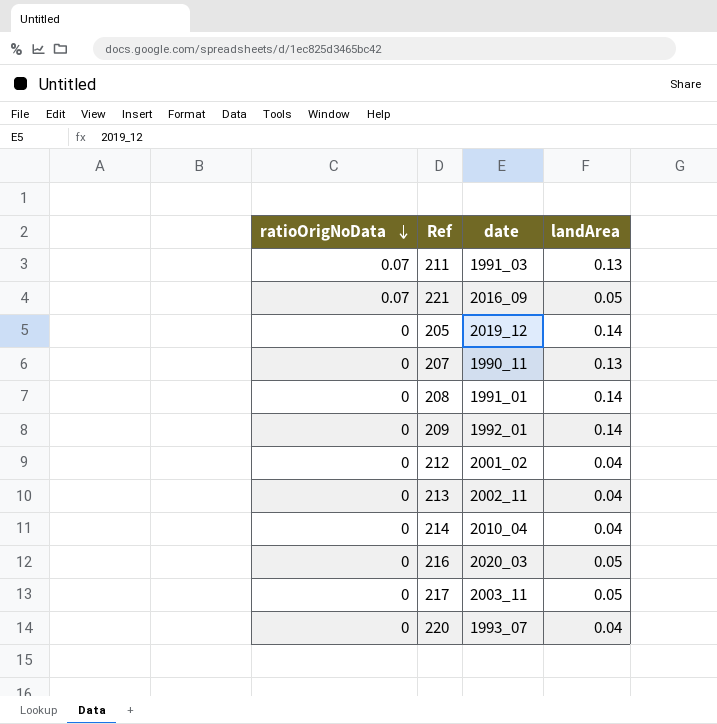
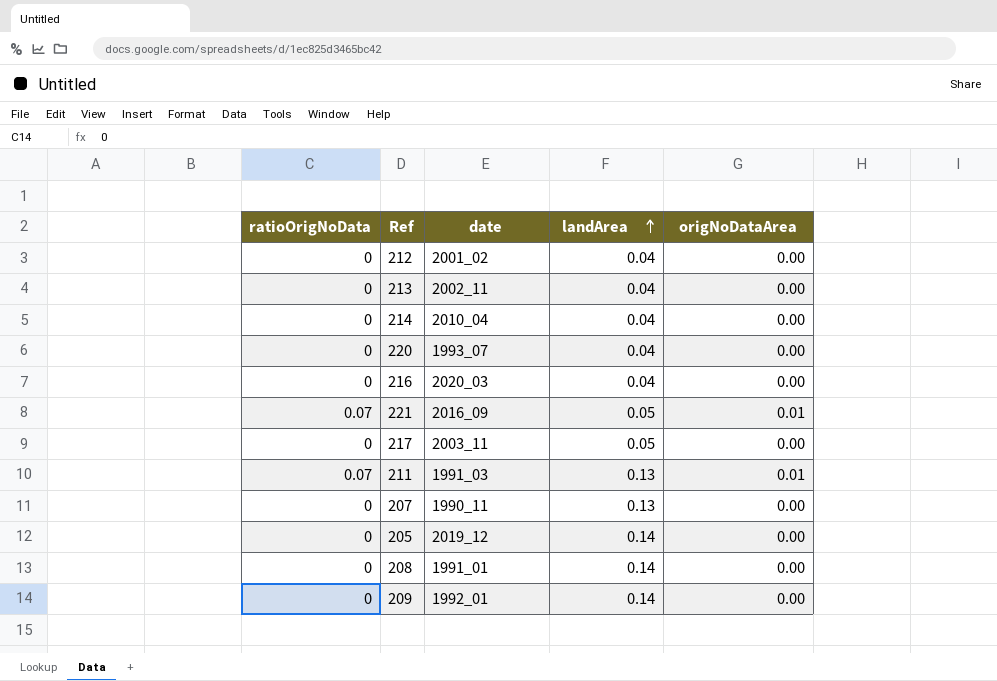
row order: ratioOrigNoData descending -> landArea ascending
column origNoDataArea | position: none -> 5
216 | landArea: 0.05 -> 0.04

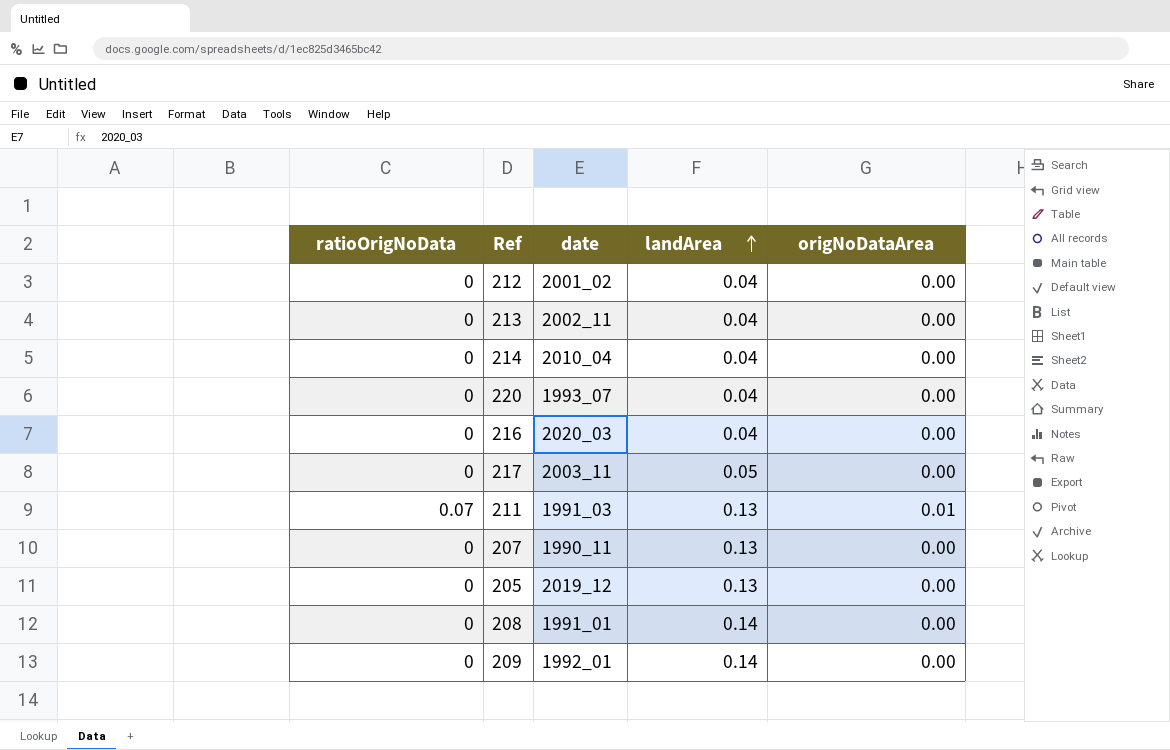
row 221: 0.07 | 2016_09 | 0.05 | 0.01 -> none
205 | landArea: 0.14 -> 0.13

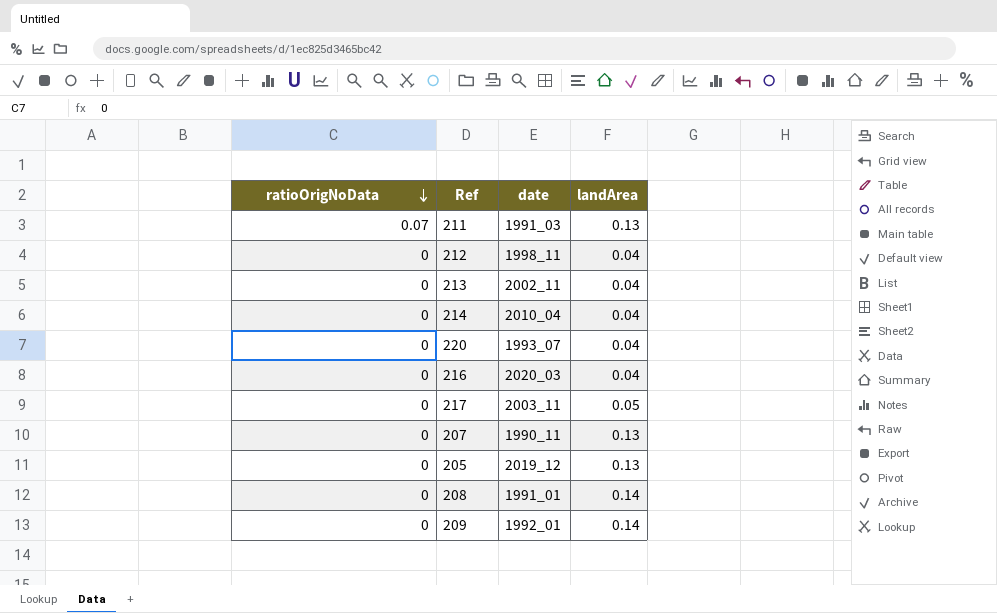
row order: landArea ascending -> ratioOrigNoData descending
column origNoDataArea | position: 5 -> none
212 | date: 2001_02 -> 1998_11

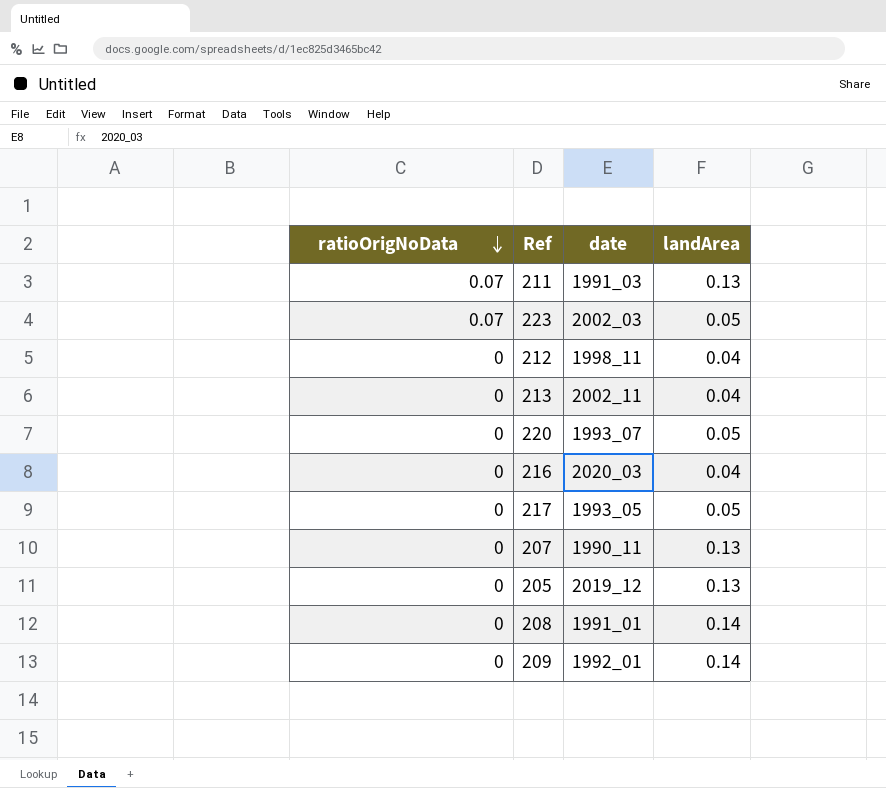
row 214: 0 | 2010_04 | 0.04 -> none
row 223: none -> 0.07 | 2002_03 | 0.05
220 | landArea: 0.04 -> 0.05
217 | date: 2003_11 -> 1993_05

